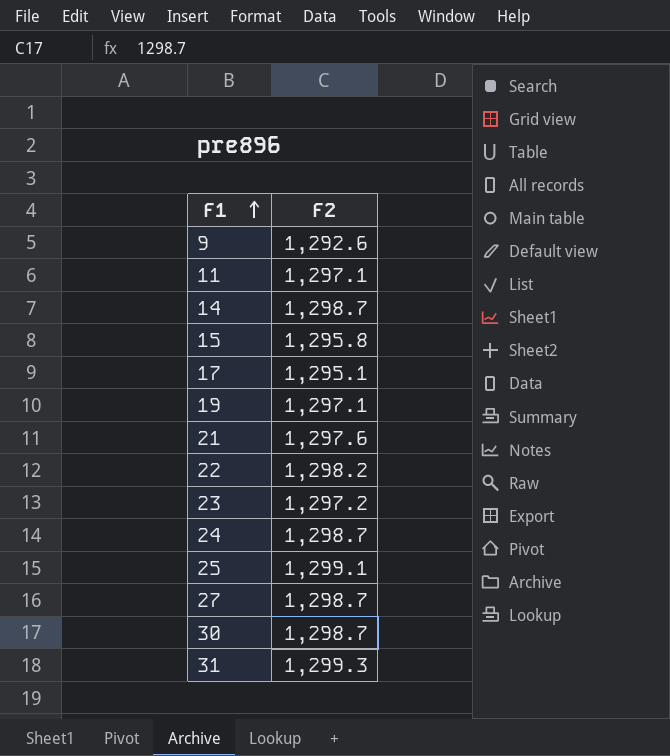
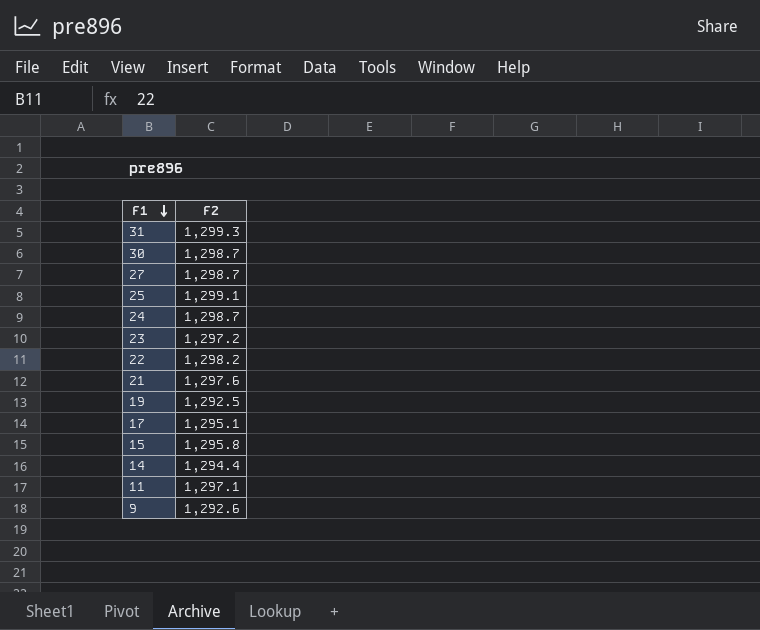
row order: F1 ascending -> F1 descending
19 | F2: 1,297.1 -> 1,292.5
14 | F2: 1,298.7 -> 1,294.4

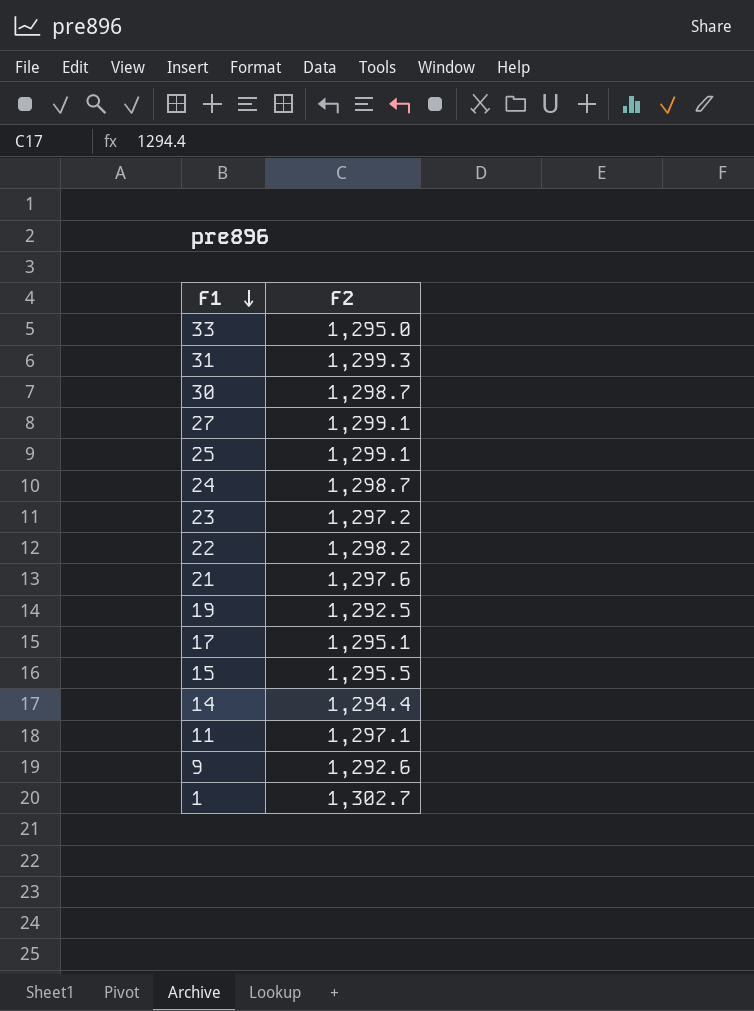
row 33: none -> 1,295.0
27 | F2: 1,298.7 -> 1,299.1
15 | F2: 1,295.8 -> 1,295.5
row 1: none -> 1,302.7

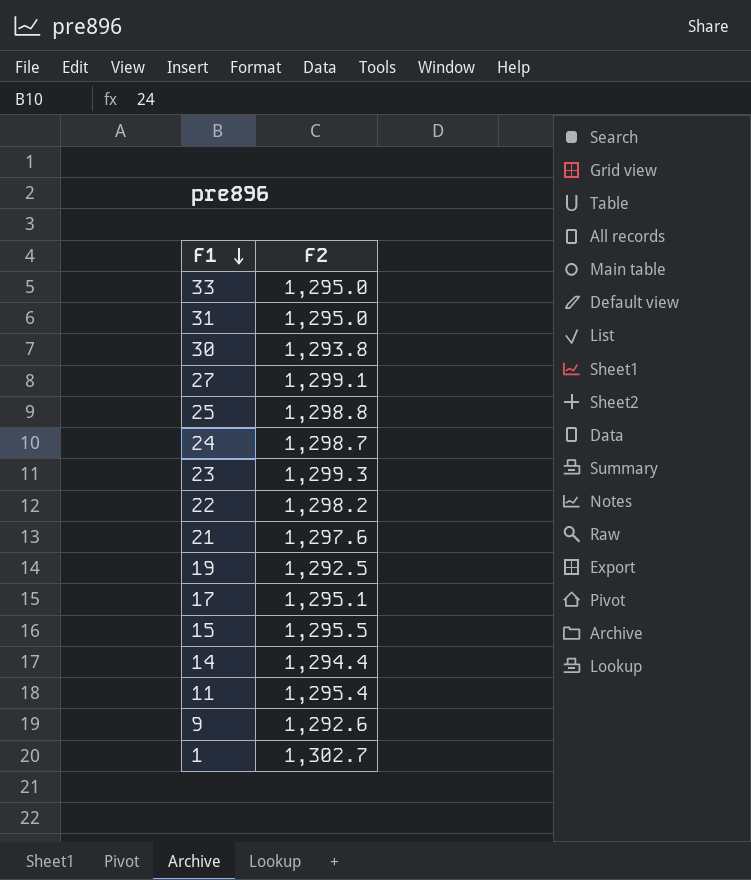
31 | F2: 1,299.3 -> 1,295.0
30 | F2: 1,298.7 -> 1,293.8
25 | F2: 1,299.1 -> 1,298.8
23 | F2: 1,297.2 -> 1,299.3
11 | F2: 1,297.1 -> 1,295.4

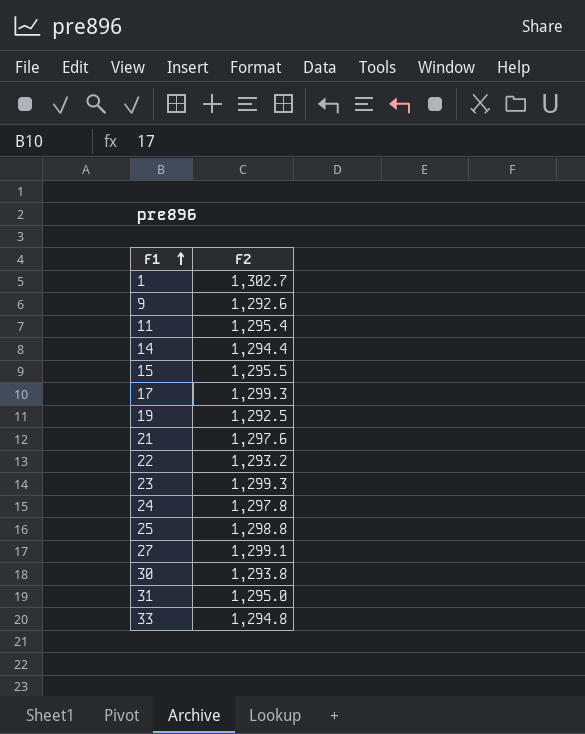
row order: F1 descending -> F1 ascending
17 | F2: 1,295.1 -> 1,299.3
22 | F2: 1,298.2 -> 1,293.2
24 | F2: 1,298.7 -> 1,297.8
33 | F2: 1,295.0 -> 1,294.8

